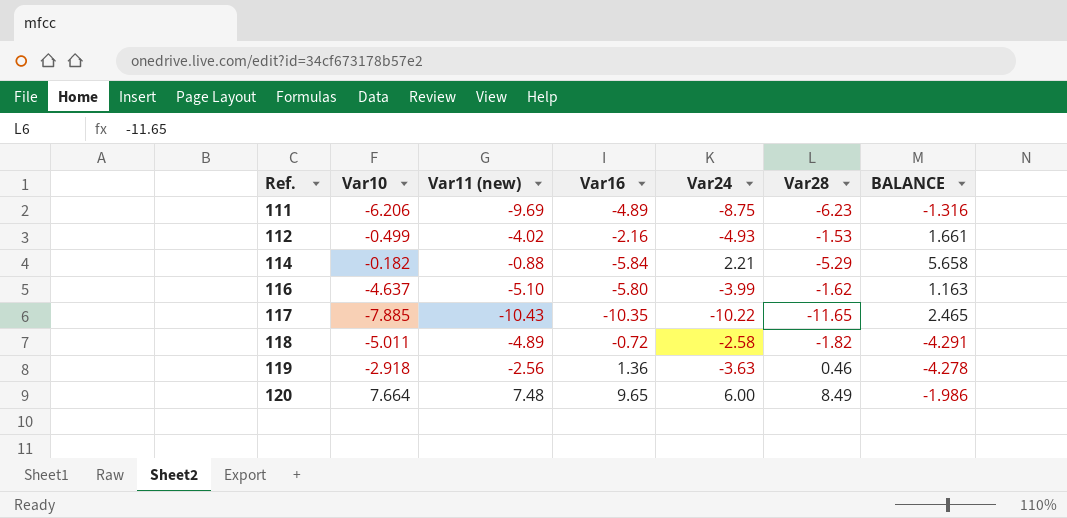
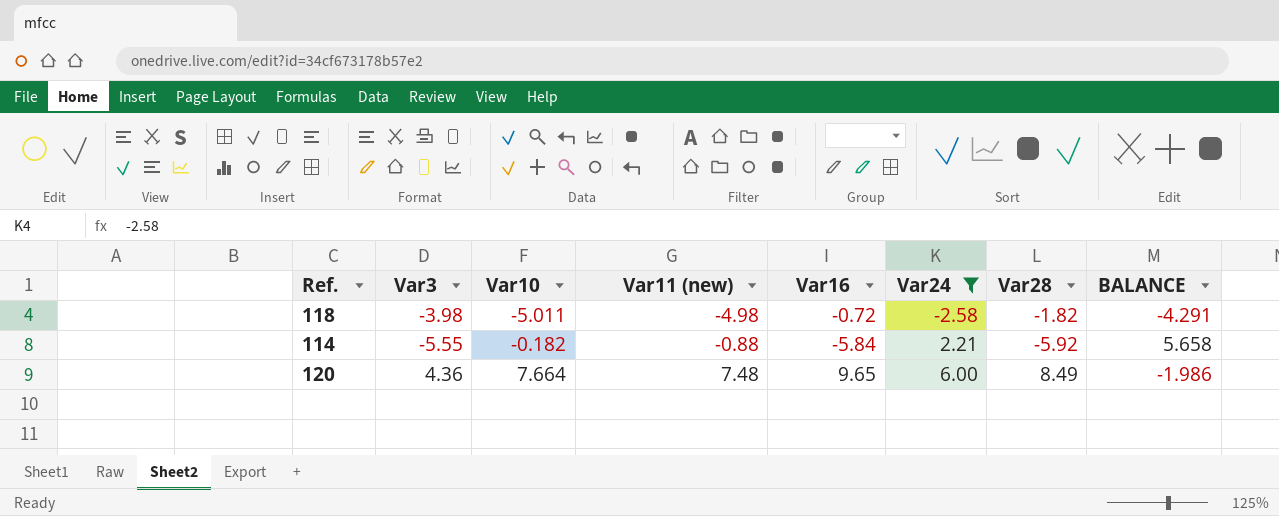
filter: none -> Var24 >= -2.58
row order: Ref. ascending -> Var10 ascending
column Var3 | position: none -> 2
118 | Var11 (new): -4.89 -> -4.98
114 | Var28: -5.29 -> -5.92

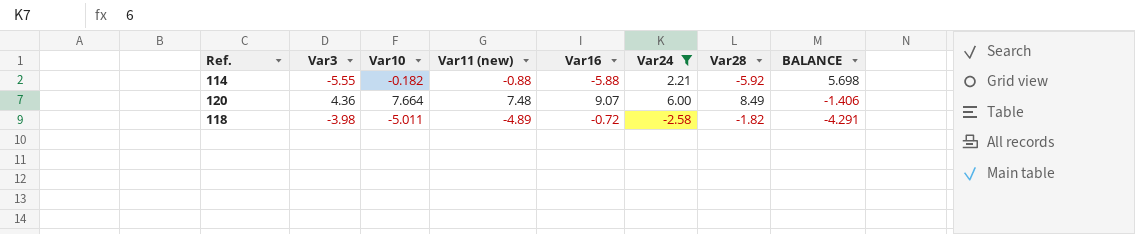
row order: Var10 ascending -> BALANCE descending
114 | Var16: -5.84 -> -5.88
114 | BALANCE: 5.658 -> 5.698
120 | Var16: 9.65 -> 9.07
120 | BALANCE: -1.986 -> -1.406
118 | Var11 (new): -4.98 -> -4.89

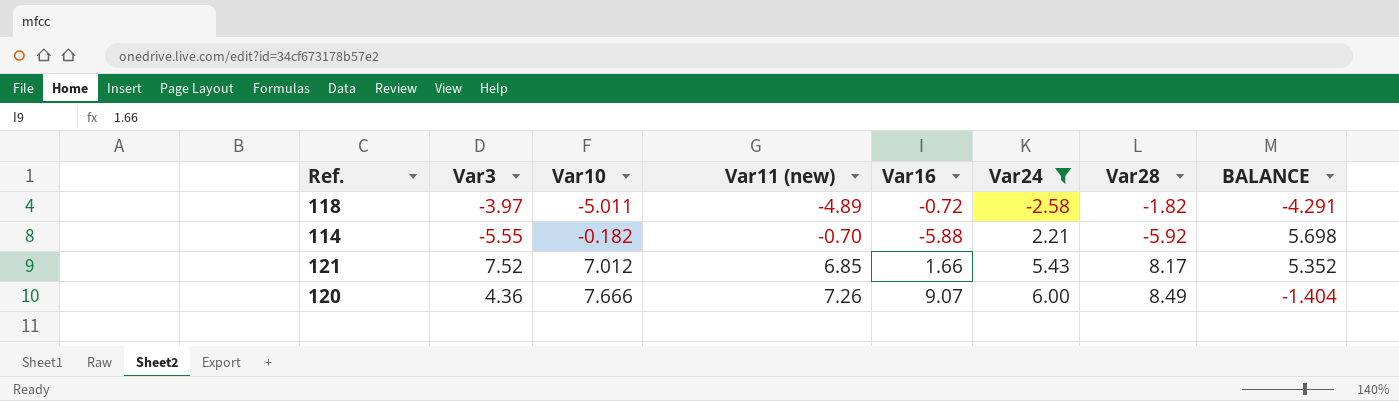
row order: BALANCE descending -> Var10 ascending
118 | Var3: -3.98 -> -3.97
114 | Var11 (new): -0.88 -> -0.70
row 121: none -> 7.52 | 7.012 | 6.85 | 1.66 | 5.43 | 8.17 | 5.352
120 | Var10: 7.664 -> 7.666
120 | Var11 (new): 7.48 -> 7.26
120 | BALANCE: -1.406 -> -1.404

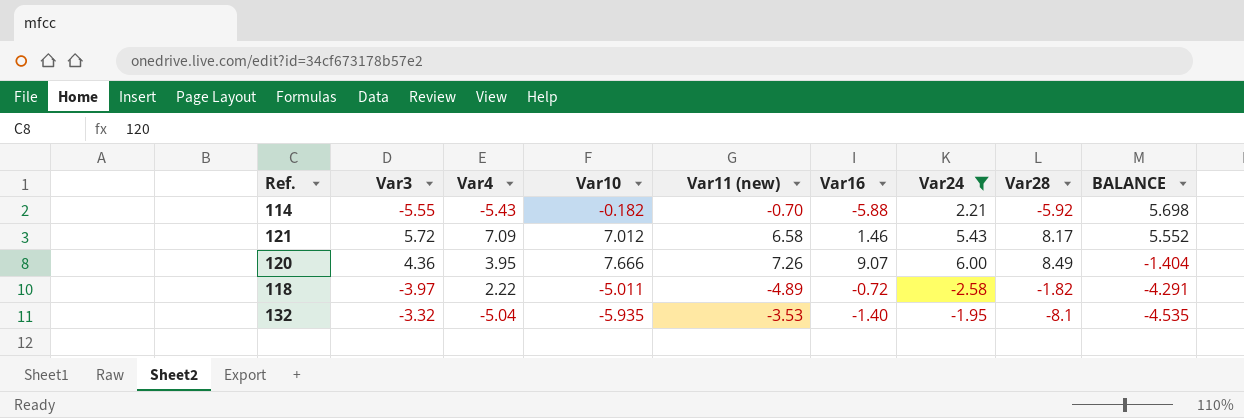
row order: Var10 ascending -> BALANCE descending
column Var4 | position: none -> 3
121 | Var3: 7.52 -> 5.72
121 | Var11 (new): 6.85 -> 6.58
121 | Var16: 1.66 -> 1.46
121 | BALANCE: 5.352 -> 5.552
row 132: none -> -3.32 | -5.04 | -5.935 | -3.53 | -1.40 | -1.95 | -8.1 | -4.535

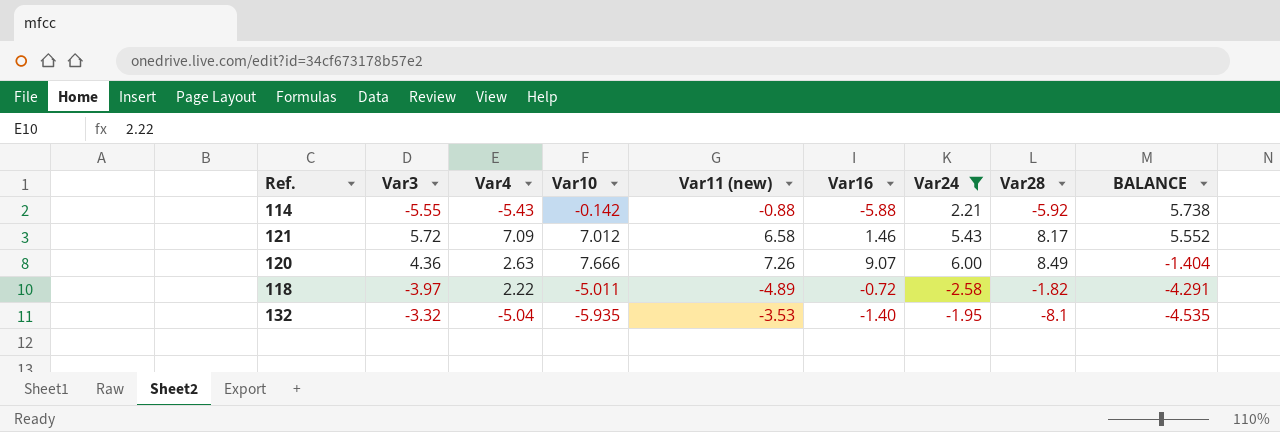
114 | Var10: -0.182 -> -0.142
114 | Var11 (new): -0.70 -> -0.88
114 | BALANCE: 5.698 -> 5.738
120 | Var4: 3.95 -> 2.63

